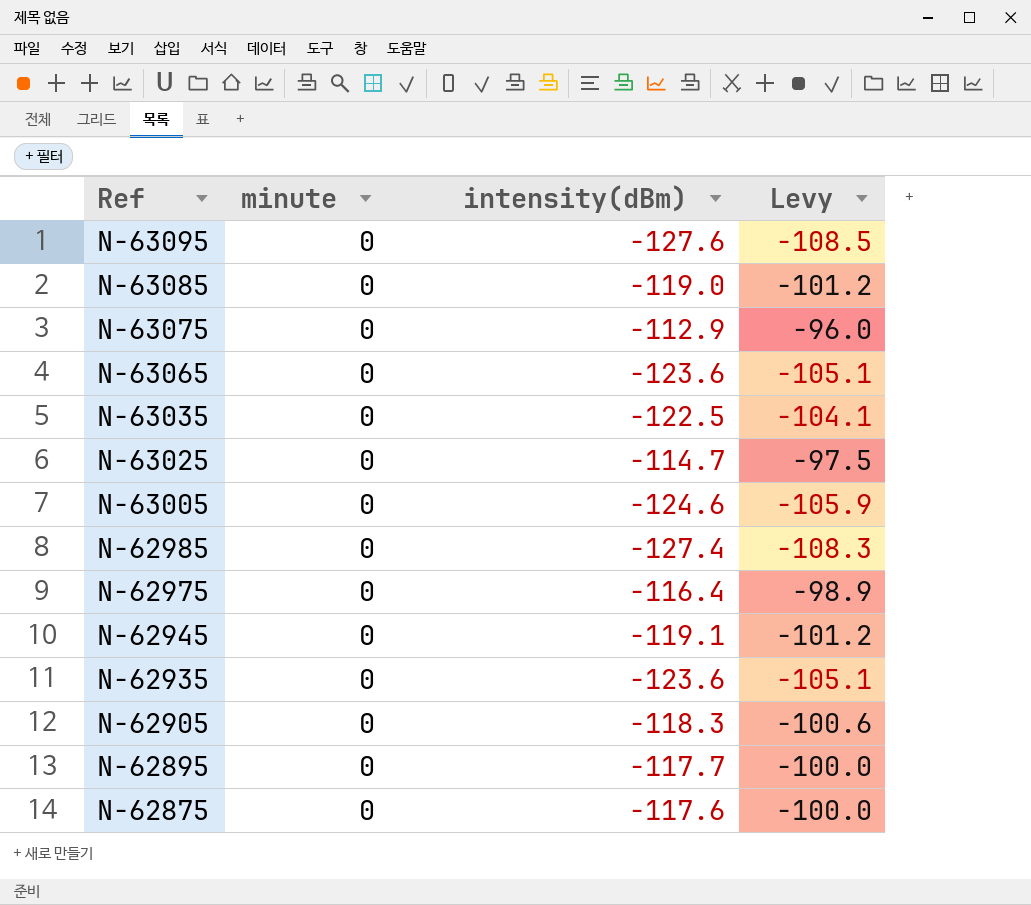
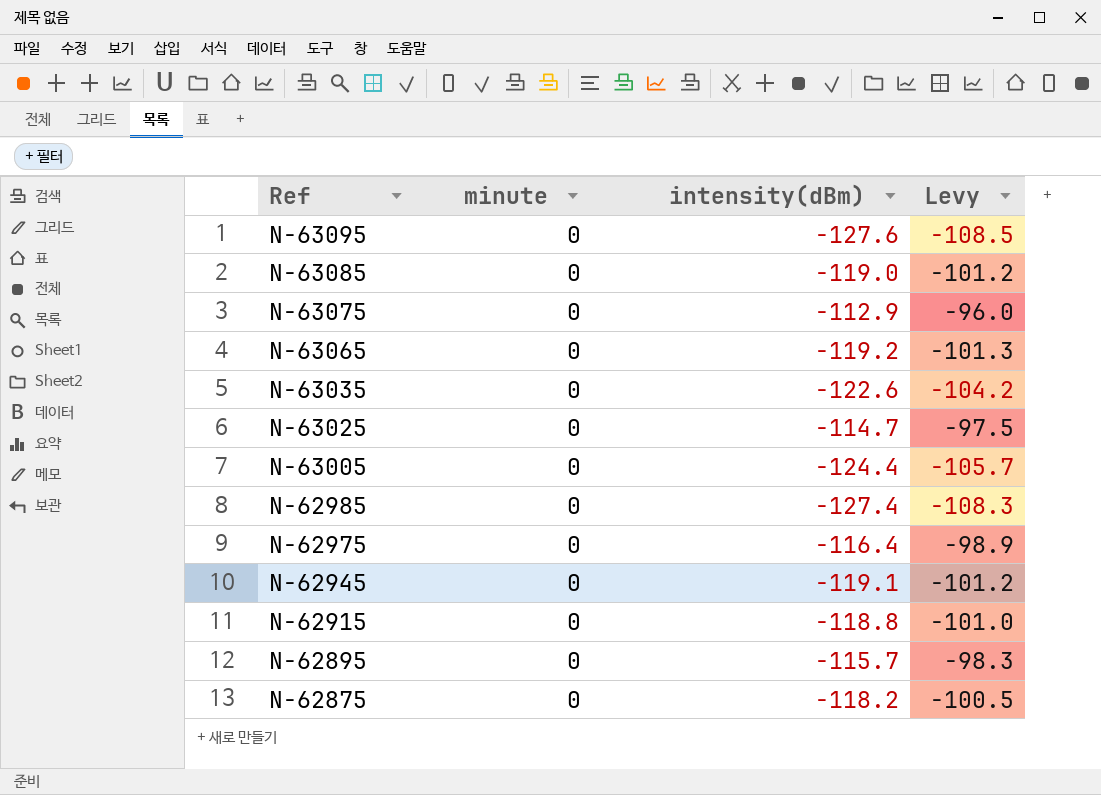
row N-62935: 0 | -123.6 | -105.1 -> none
row N-62905: 0 | -118.3 | -100.6 -> none
N-63065 | intensity(dBm): -123.6 -> -119.2
N-63065 | Levy: -105.1 -> -101.3
N-63035 | intensity(dBm): -122.5 -> -122.6
N-63035 | Levy: -104.1 -> -104.2
N-63005 | intensity(dBm): -124.6 -> -124.4
N-63005 | Levy: -105.9 -> -105.7
row N-62915: none -> 0 | -118.8 | -101.0
N-62895 | intensity(dBm): -117.7 -> -115.7
N-62895 | Levy: -100.0 -> -98.3
N-62875 | intensity(dBm): -117.6 -> -118.2
N-62875 | Levy: -100.0 -> -100.5

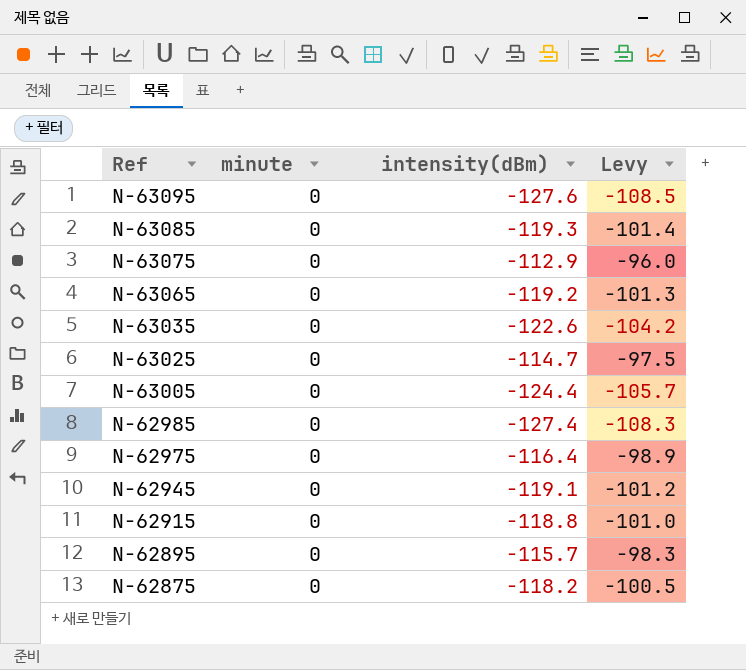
N-63085 | intensity(dBm): -119.0 -> -119.3
N-63085 | Levy: -101.2 -> -101.4

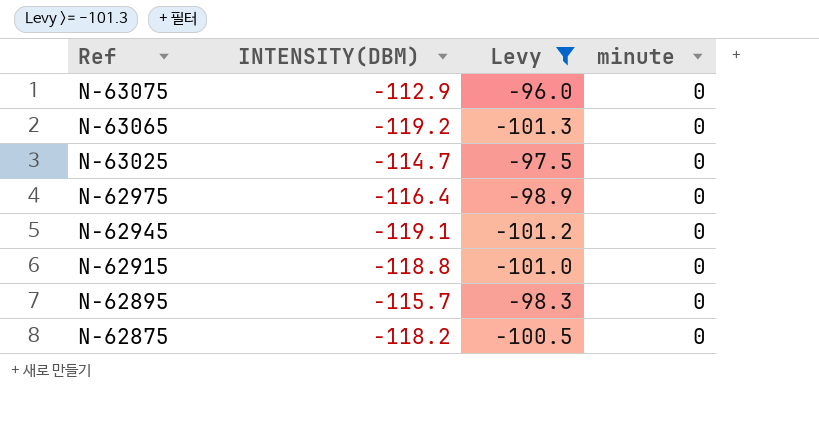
filter: none -> Levy >= -101.3
column name: intensity(dBm) -> INTENSITY(DBM)
column minute | position: 2 -> 4

